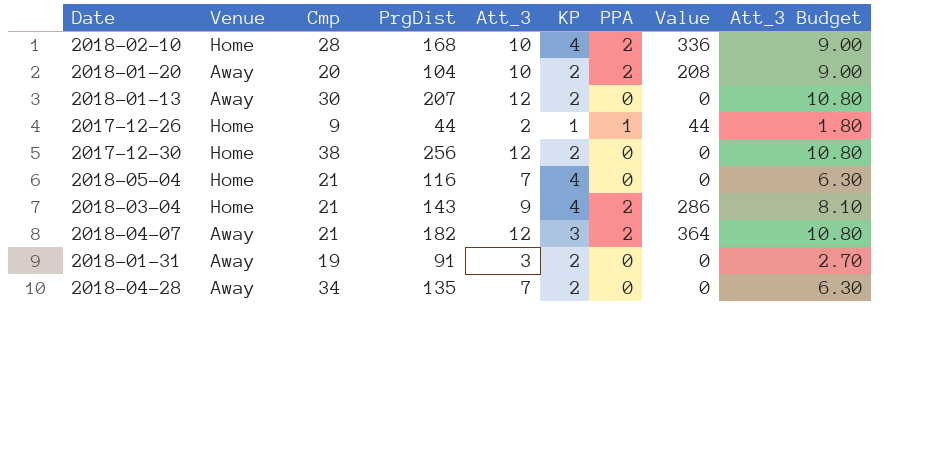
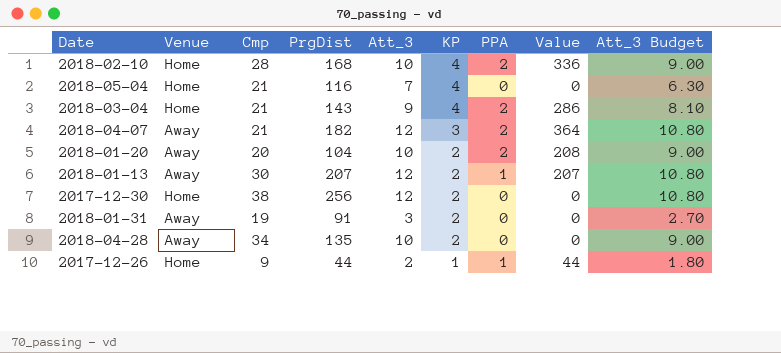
row order: none -> KP descending
2018-01-13 | PPA: 0 -> 1
2018-01-13 | Value: 0 -> 207
2018-04-28 | Att_3: 7 -> 10
2018-04-28 | Att_3 Budget: 6.30 -> 9.00

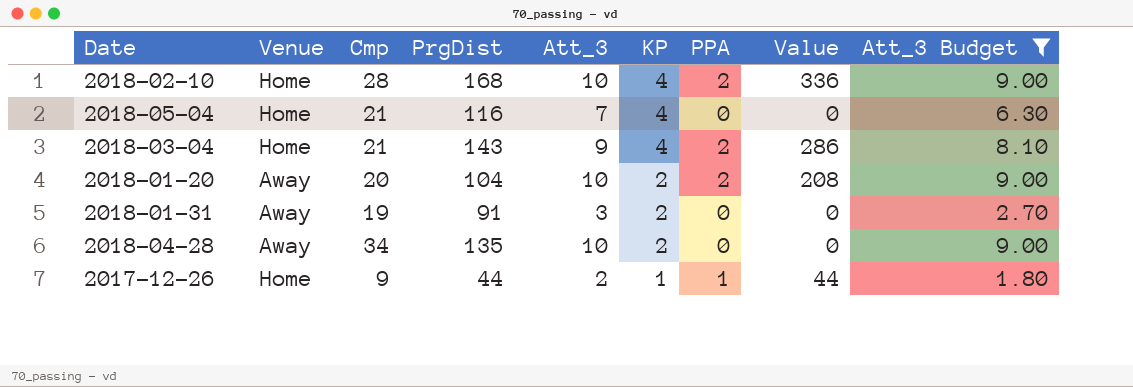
filter: none -> Att_3 Budget != 10.80

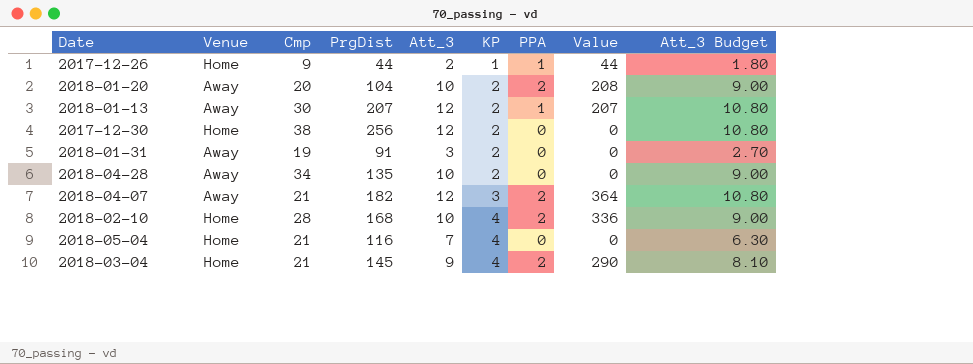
filter: Att_3 Budget != 10.80 -> none
row order: KP descending -> KP ascending
2018-03-04 | PrgDist: 143 -> 145
2018-03-04 | Value: 286 -> 290

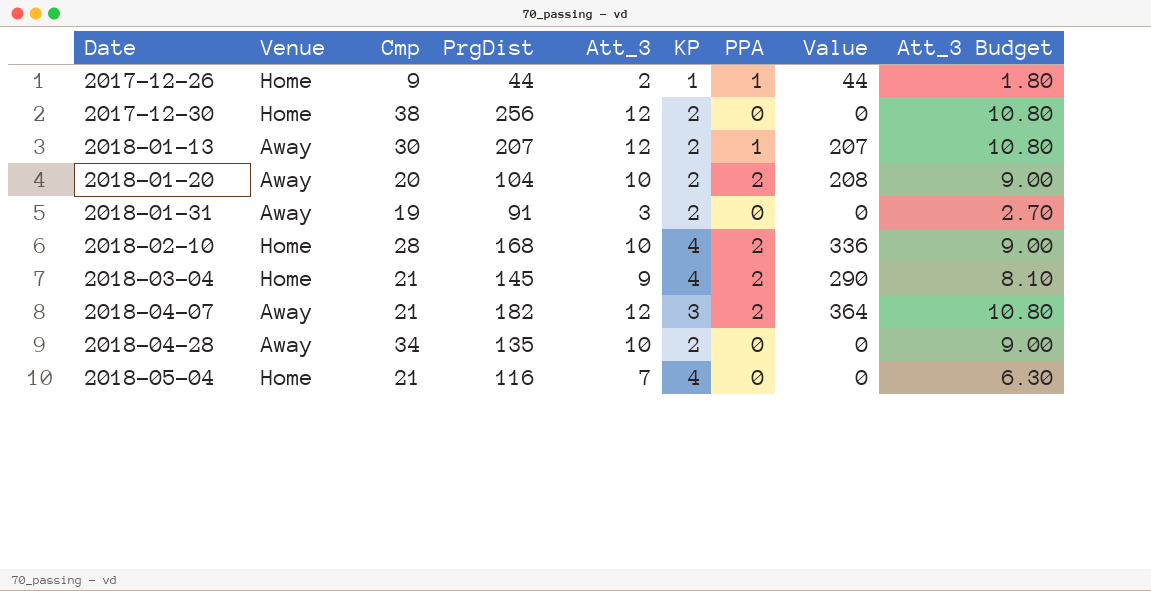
row order: KP ascending -> Date ascending

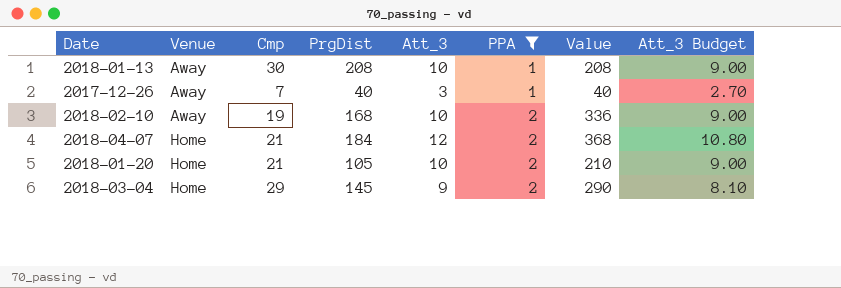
filter: none -> PPA != 0
row order: Date ascending -> Venue ascending
column KP | position: 6 -> none
2018-01-13 | PrgDist: 207 -> 208
2018-01-13 | Att_3: 12 -> 10
2018-01-13 | Value: 207 -> 208
2018-01-13 | Att_3 Budget: 10.80 -> 9.00
2017-12-26 | Venue: Home -> Away
2017-12-26 | Cmp: 9 -> 7
2017-12-26 | PrgDist: 44 -> 40
2017-12-26 | Att_3: 2 -> 3
2017-12-26 | Value: 44 -> 40
2017-12-26 | Att_3 Budget: 1.80 -> 2.70
2018-02-10 | Venue: Home -> Away
2018-02-10 | Cmp: 28 -> 19
2018-04-07 | Venue: Away -> Home
2018-04-07 | PrgDist: 182 -> 184
2018-04-07 | Value: 364 -> 368
2018-01-20 | Venue: Away -> Home
2018-01-20 | Cmp: 20 -> 21
2018-01-20 | PrgDist: 104 -> 105
2018-01-20 | Value: 208 -> 210
2018-03-04 | Cmp: 21 -> 29

